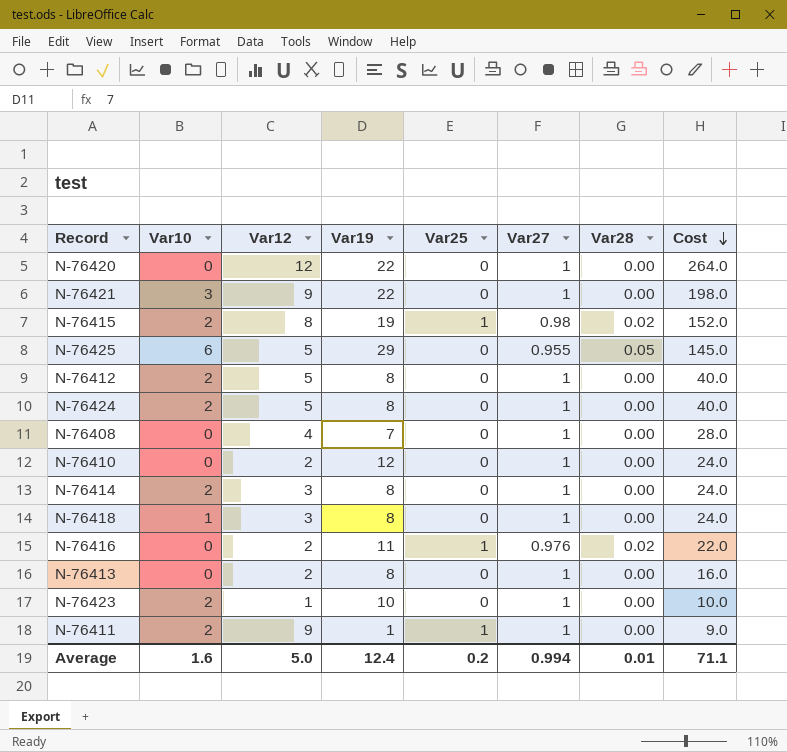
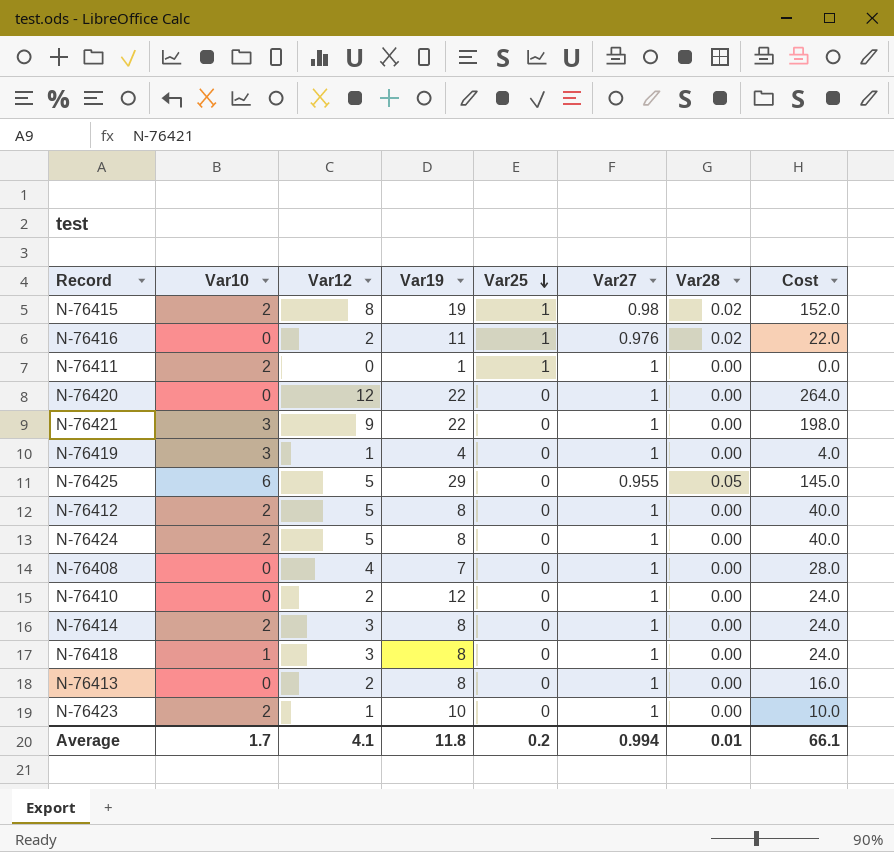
row order: Cost descending -> Var25 descending
N-76411 | Var12: 9 -> 0
N-76411 | Cost: 9.0 -> 0.0
row N-76419: none -> 3 | 1 | 4 | 0 | 1 | 0.00 | 4.0
Average | Var10: 1.6 -> 1.7
Average | Var12: 5.0 -> 4.1
Average | Var19: 12.4 -> 11.8
Average | Cost: 71.1 -> 66.1

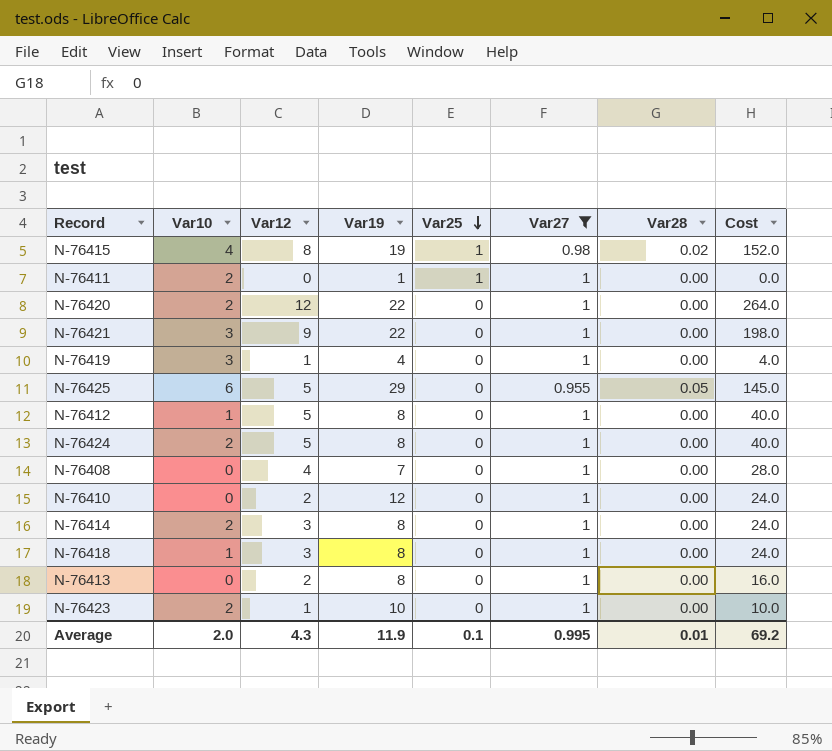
filter: none -> Var27 != 0.976
N-76415 | Var10: 2 -> 4
N-76420 | Var10: 0 -> 2
N-76412 | Var10: 2 -> 1
Average | Var10: 1.7 -> 2.0
Average | Var12: 4.1 -> 4.3
Average | Var19: 11.8 -> 11.9
Average | Var25: 0.2 -> 0.1
Average | Var27: 0.994 -> 0.995
Average | Cost: 66.1 -> 69.2

